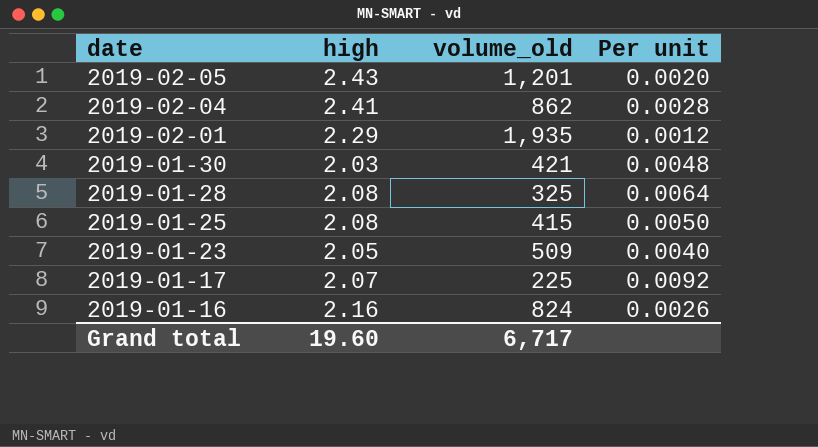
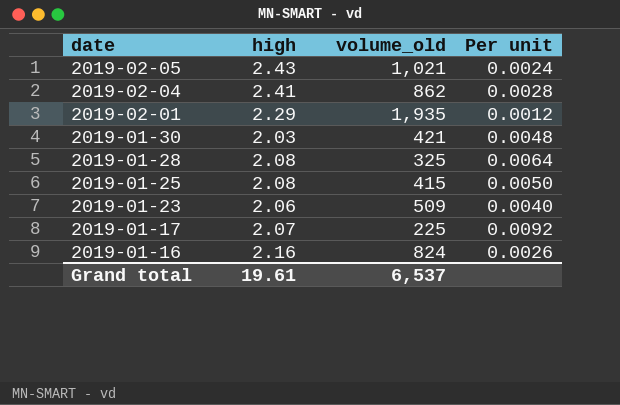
2019-02-05 | volume_old: 1,201 -> 1,021
2019-02-05 | Per unit: 0.0020 -> 0.0024
2019-01-23 | high: 2.05 -> 2.06
Grand total | high: 19.60 -> 19.61
Grand total | volume_old: 6,717 -> 6,537

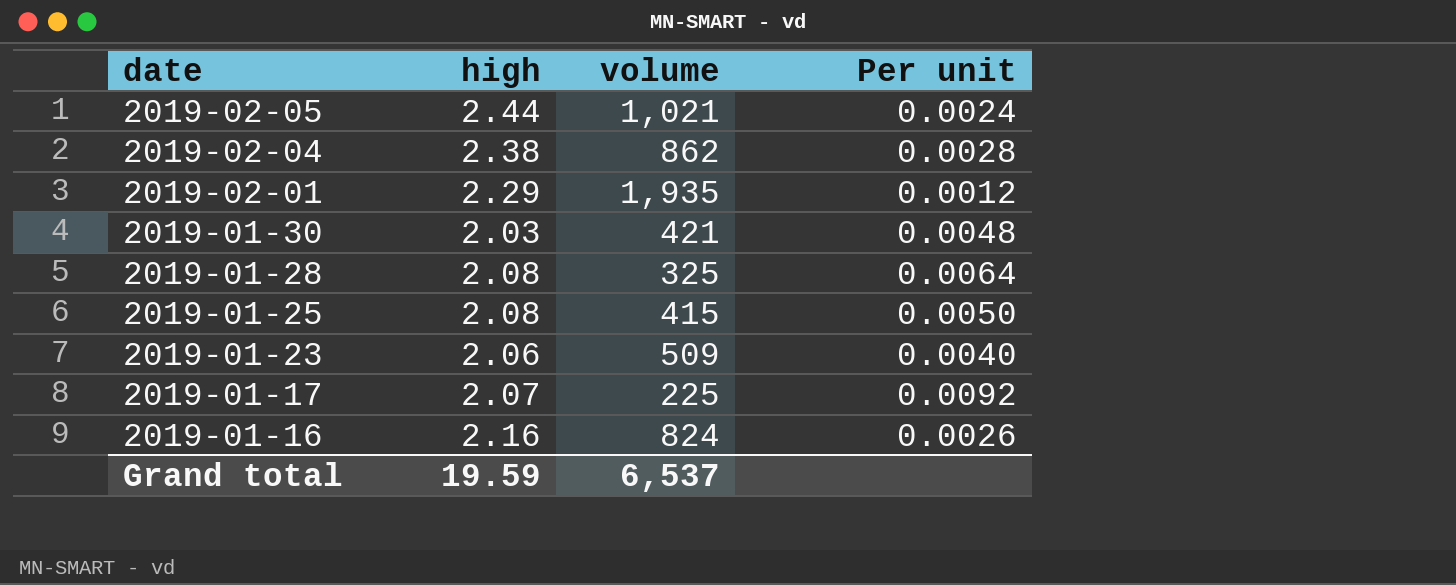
column name: volume_old -> volume
2019-02-05 | high: 2.43 -> 2.44
2019-02-04 | high: 2.41 -> 2.38
Grand total | high: 19.61 -> 19.59

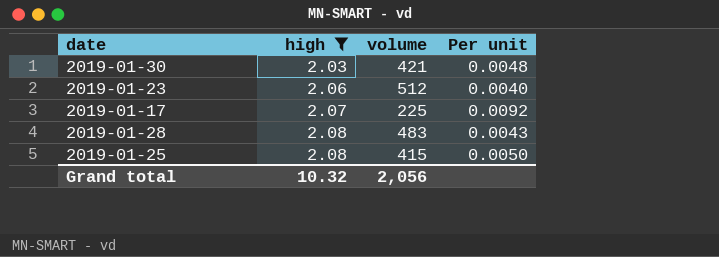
filter: none -> high <= 2.08
row order: date descending -> high ascending
2019-01-23 | volume: 509 -> 512
2019-01-28 | volume: 325 -> 483
2019-01-28 | Per unit: 0.0064 -> 0.0043
Grand total | high: 19.59 -> 10.32
Grand total | volume: 6,537 -> 2,056

